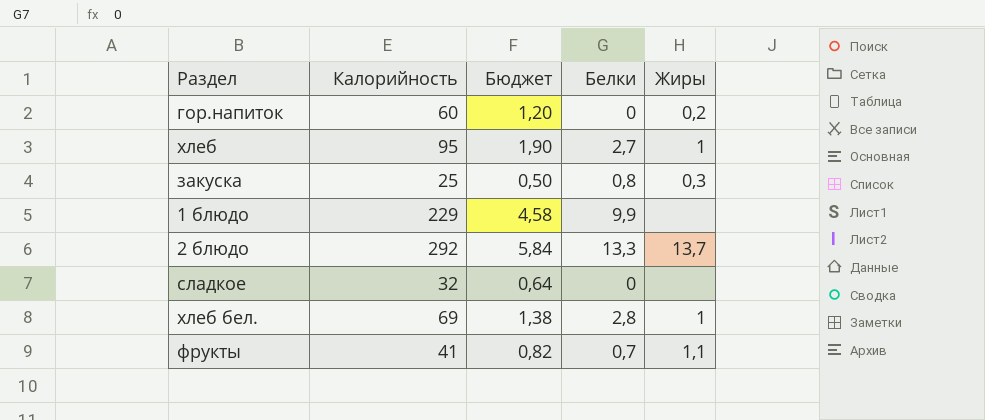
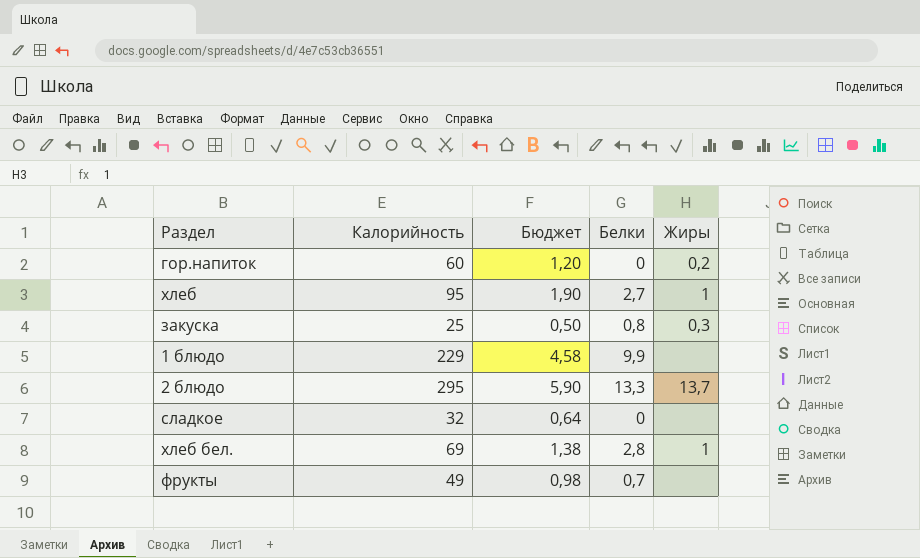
2 блюдо | Калорийность: 292 -> 295
2 блюдо | Бюджет: 5,84 -> 5,90
фрукты | Калорийность: 41 -> 49
фрукты | Бюджет: 0,82 -> 0,98
фрукты | Жиры: 1,1 -> none

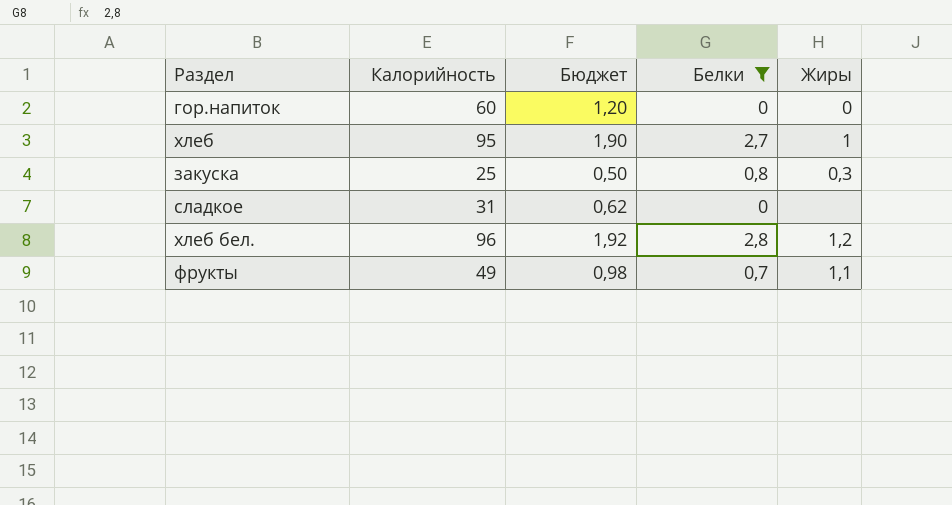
filter: none -> Белки <= 2,8
гор.напиток | Жиры: 0,2 -> 0
сладкое | Калорийность: 32 -> 31
сладкое | Бюджет: 0,64 -> 0,62
хлеб бел. | Калорийность: 69 -> 96
хлеб бел. | Бюджет: 1,38 -> 1,92
хлеб бел. | Жиры: 1 -> 1,2
фрукты | Жиры: none -> 1,1

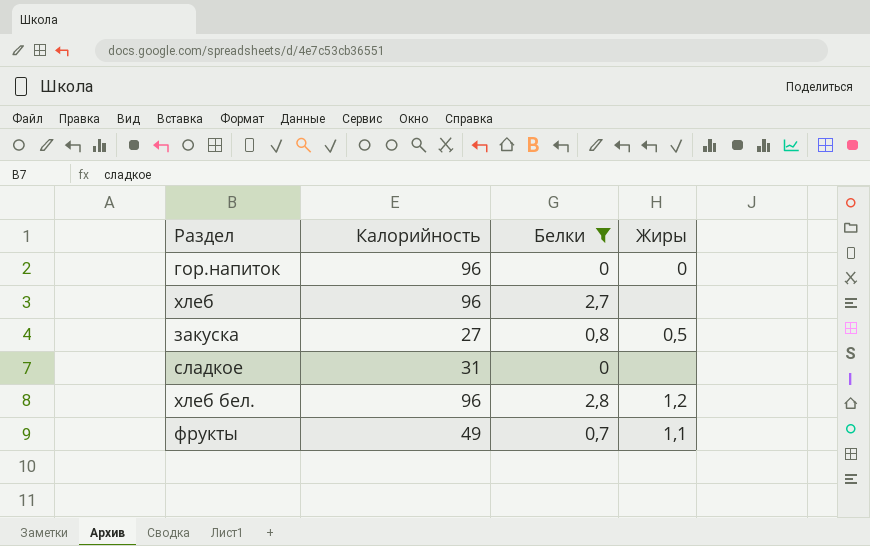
column Бюджет | formula: [Калорийность] * 0,02 -> none
гор.напиток | Калорийность: 60 -> 96
хлеб | Калорийность: 95 -> 96
хлеб | Жиры: 1 -> none
закуска | Калорийность: 25 -> 27
закуска | Жиры: 0,3 -> 0,5

